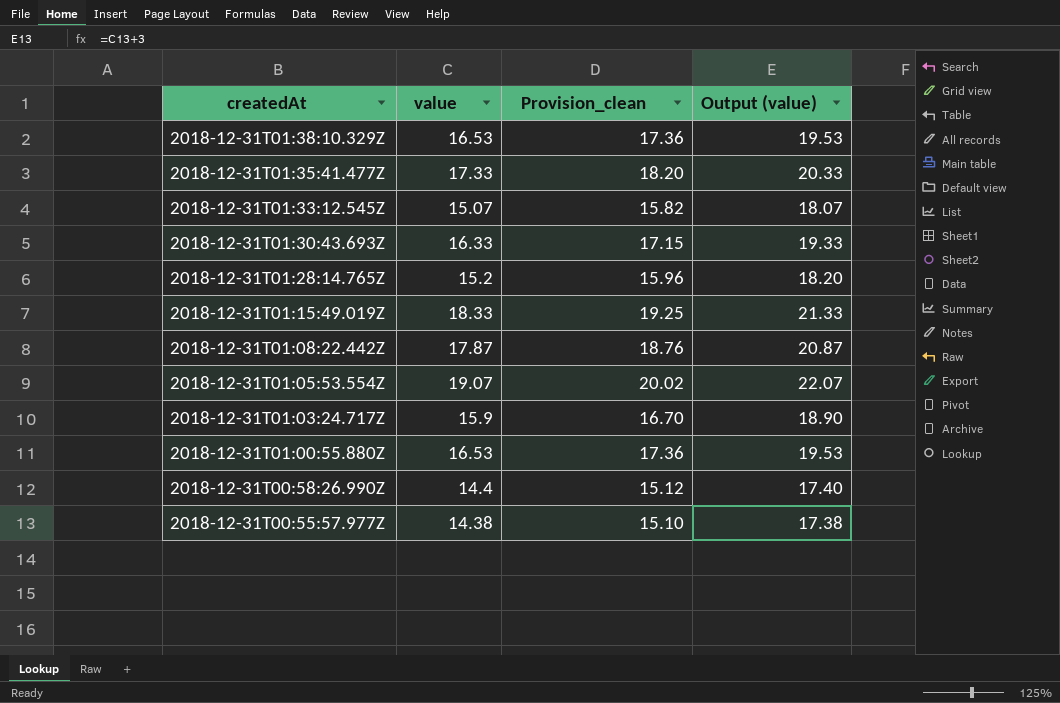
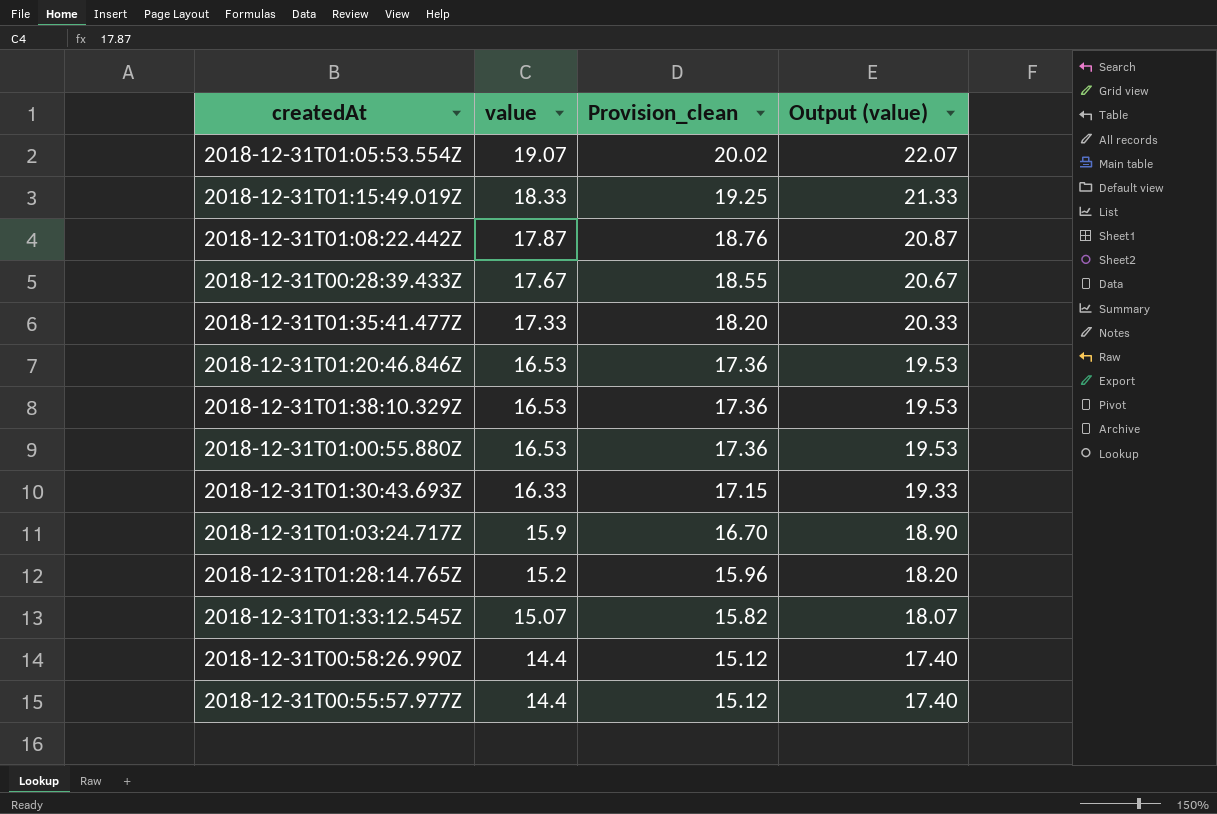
row order: createdAt descending -> value descending
row 2018-12-31T00:28:39.433Z: none -> 17.67 | 18.55 | 20.67
row 2018-12-31T01:20:46.846Z: none -> 16.53 | 17.36 | 19.53
2018-12-31T00:55:57.977Z | value: 14.38 -> 14.4
2018-12-31T00:55:57.977Z | Provision_clean: 15.10 -> 15.12
2018-12-31T00:55:57.977Z | Output (value): 17.38 -> 17.40

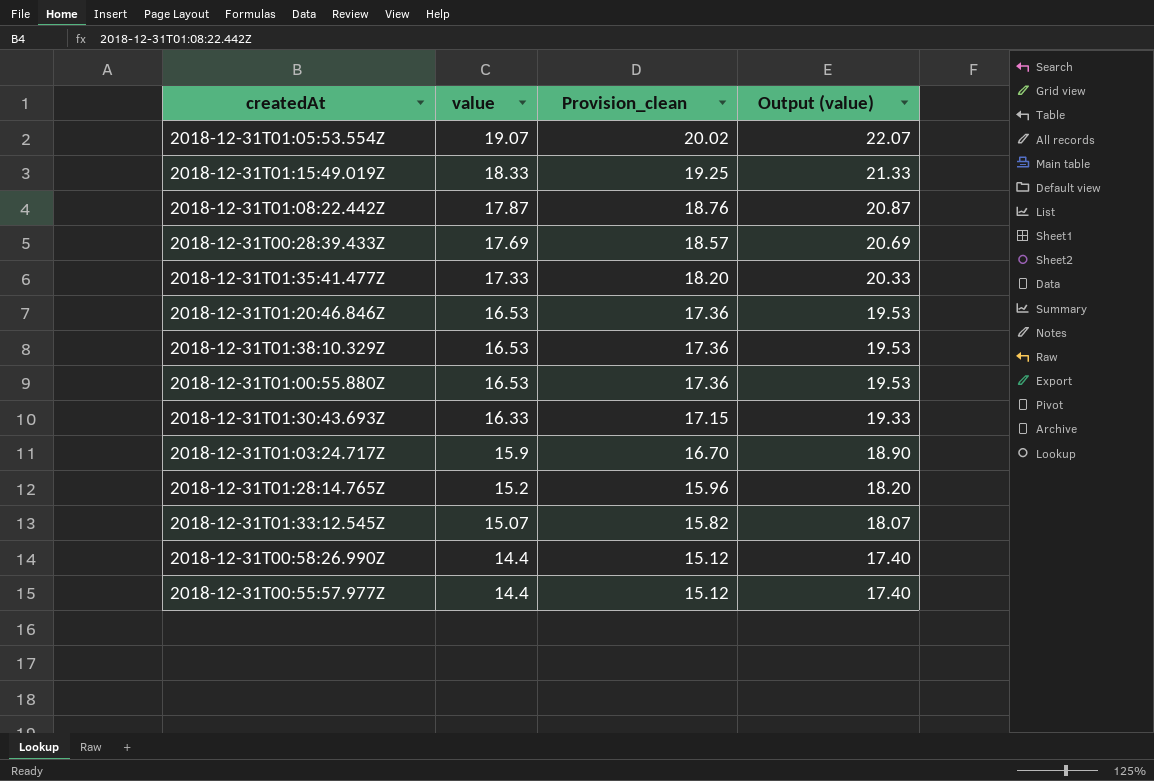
2018-12-31T00:28:39.433Z | value: 17.67 -> 17.69
2018-12-31T00:28:39.433Z | Provision_clean: 18.55 -> 18.57
2018-12-31T00:28:39.433Z | Output (value): 20.67 -> 20.69

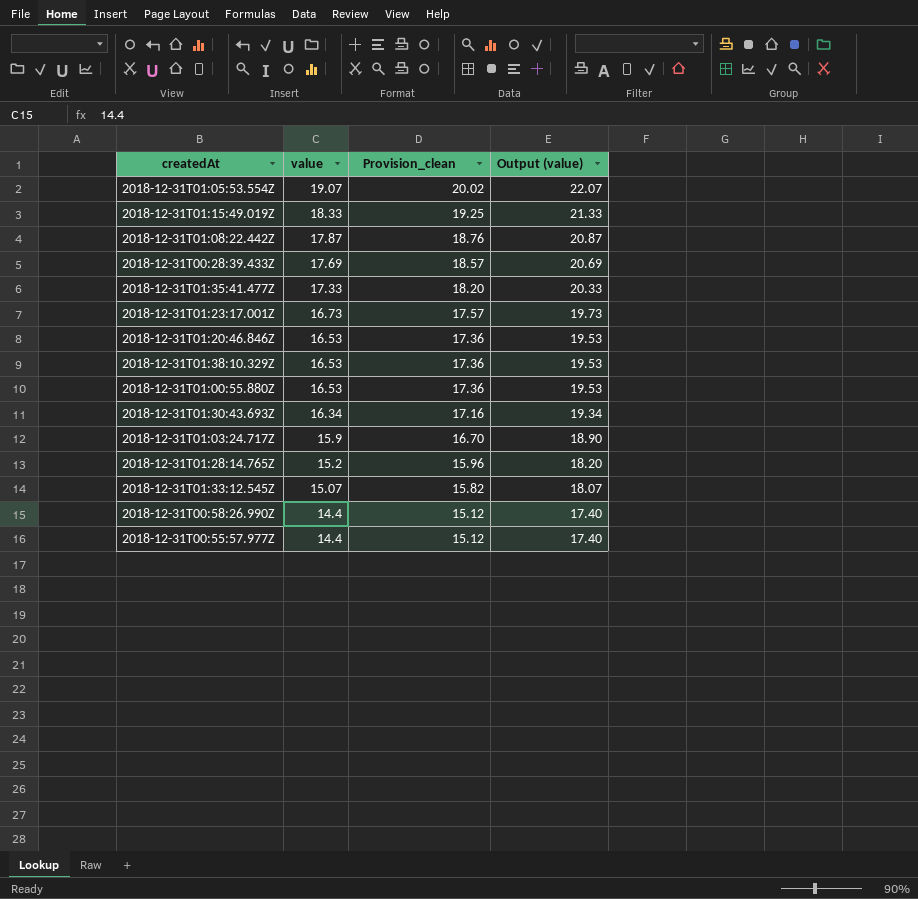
row 2018-12-31T01:23:17.001Z: none -> 16.73 | 17.57 | 19.73
2018-12-31T01:30:43.693Z | value: 16.33 -> 16.34
2018-12-31T01:30:43.693Z | Provision_clean: 17.15 -> 17.16
2018-12-31T01:30:43.693Z | Output (value): 19.33 -> 19.34

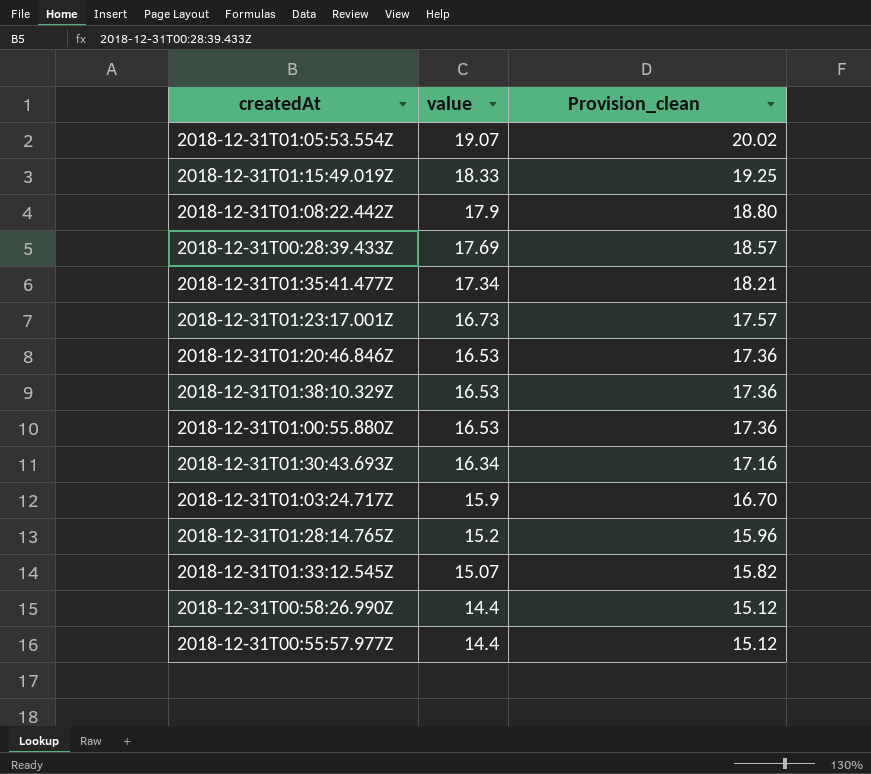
column Output (value) | formula: [value] + 3 -> none
2018-12-31T01:08:22.442Z | value: 17.87 -> 17.9
2018-12-31T01:08:22.442Z | Provision_clean: 18.76 -> 18.80
2018-12-31T01:35:41.477Z | value: 17.33 -> 17.34
2018-12-31T01:35:41.477Z | Provision_clean: 18.20 -> 18.21

